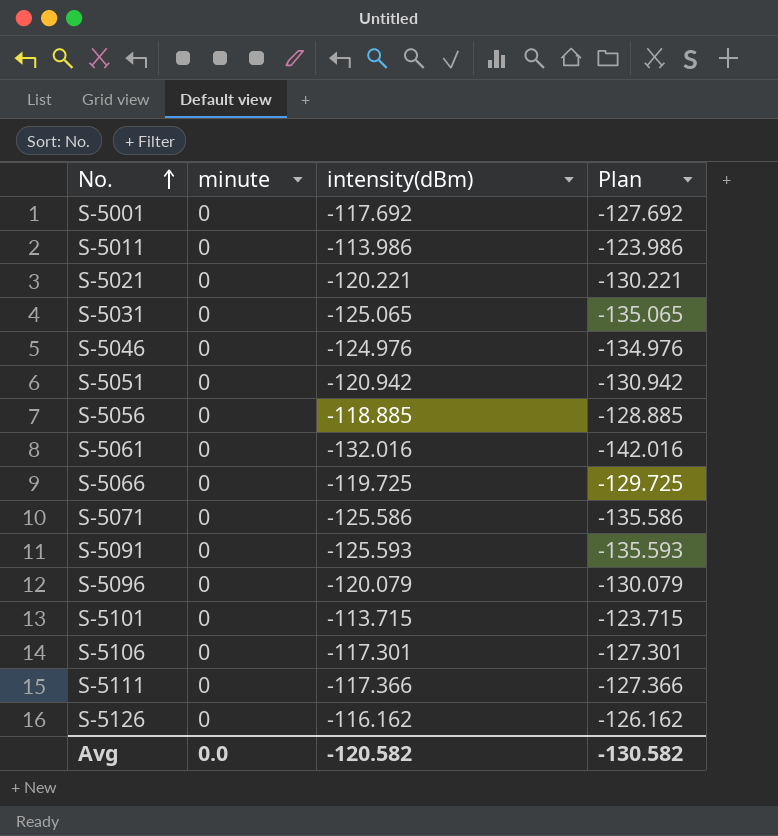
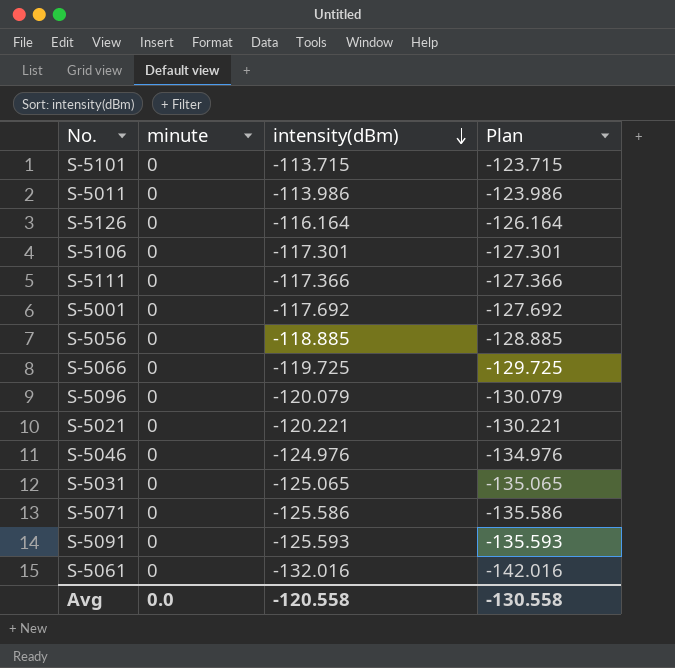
row order: No. ascending -> intensity(dBm) descending
row S-5051: 0 | -120.942 | -130.942 -> none
S-5126 | intensity(dBm): -116.162 -> -116.164
S-5126 | Plan: -126.162 -> -126.164
Avg | intensity(dBm): -120.582 -> -120.558
Avg | Plan: -130.582 -> -130.558

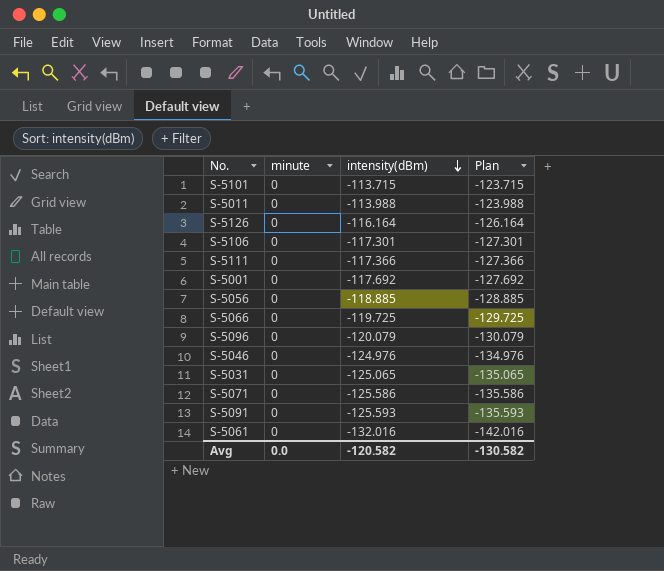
row S-5021: 0 | -120.221 | -130.221 -> none
S-5011 | intensity(dBm): -113.986 -> -113.988
S-5011 | Plan: -123.986 -> -123.988
Avg | intensity(dBm): -120.558 -> -120.582
Avg | Plan: -130.558 -> -130.582

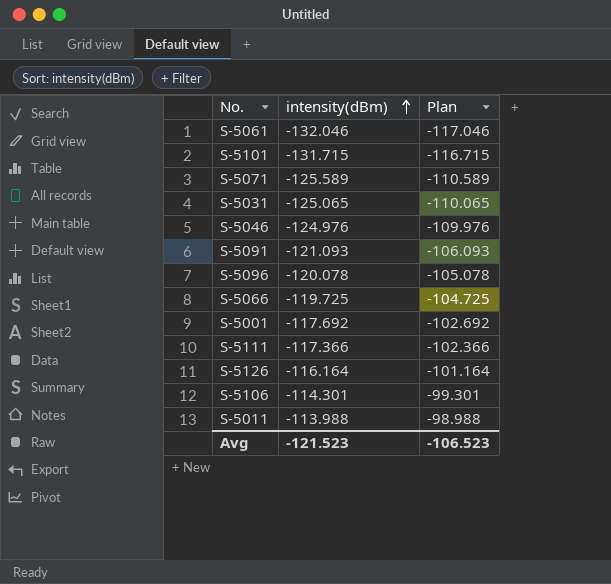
row order: intensity(dBm) descending -> intensity(dBm) ascending
column minute | position: 2 -> none
column Plan | formula: [intensity(dBm)] - 10 -> [intensity(dBm)] + 15
row S-5056: 0 | -118.885 | -128.885 -> none
S-5061 | intensity(dBm): -132.016 -> -132.046
S-5101 | intensity(dBm): -113.715 -> -131.715
S-5071 | intensity(dBm): -125.586 -> -125.589
S-5091 | intensity(dBm): -125.593 -> -121.093
S-5096 | intensity(dBm): -120.079 -> -120.078
S-5106 | intensity(dBm): -117.301 -> -114.301
Avg | intensity(dBm): -120.582 -> -121.523
Avg | Plan: -130.582 -> -106.523

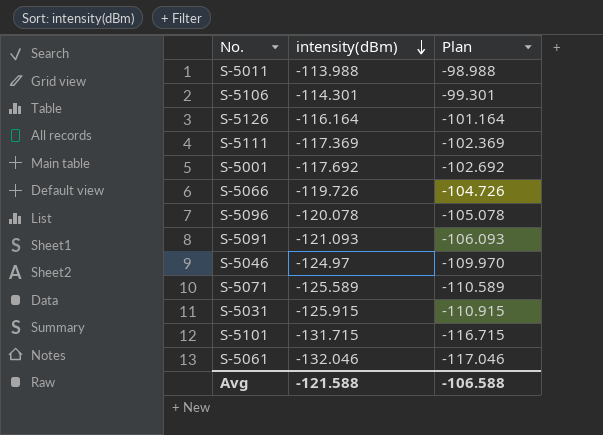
row order: intensity(dBm) ascending -> intensity(dBm) descending
S-5111 | intensity(dBm): -117.366 -> -117.369
S-5111 | Plan: -102.366 -> -102.369
S-5066 | intensity(dBm): -119.725 -> -119.726
S-5066 | Plan: -104.725 -> -104.726
S-5046 | intensity(dBm): -124.976 -> -124.97
S-5046 | Plan: -109.976 -> -109.970
S-5031 | intensity(dBm): -125.065 -> -125.915
S-5031 | Plan: -110.065 -> -110.915
Avg | intensity(dBm): -121.523 -> -121.588
Avg | Plan: -106.523 -> -106.588

